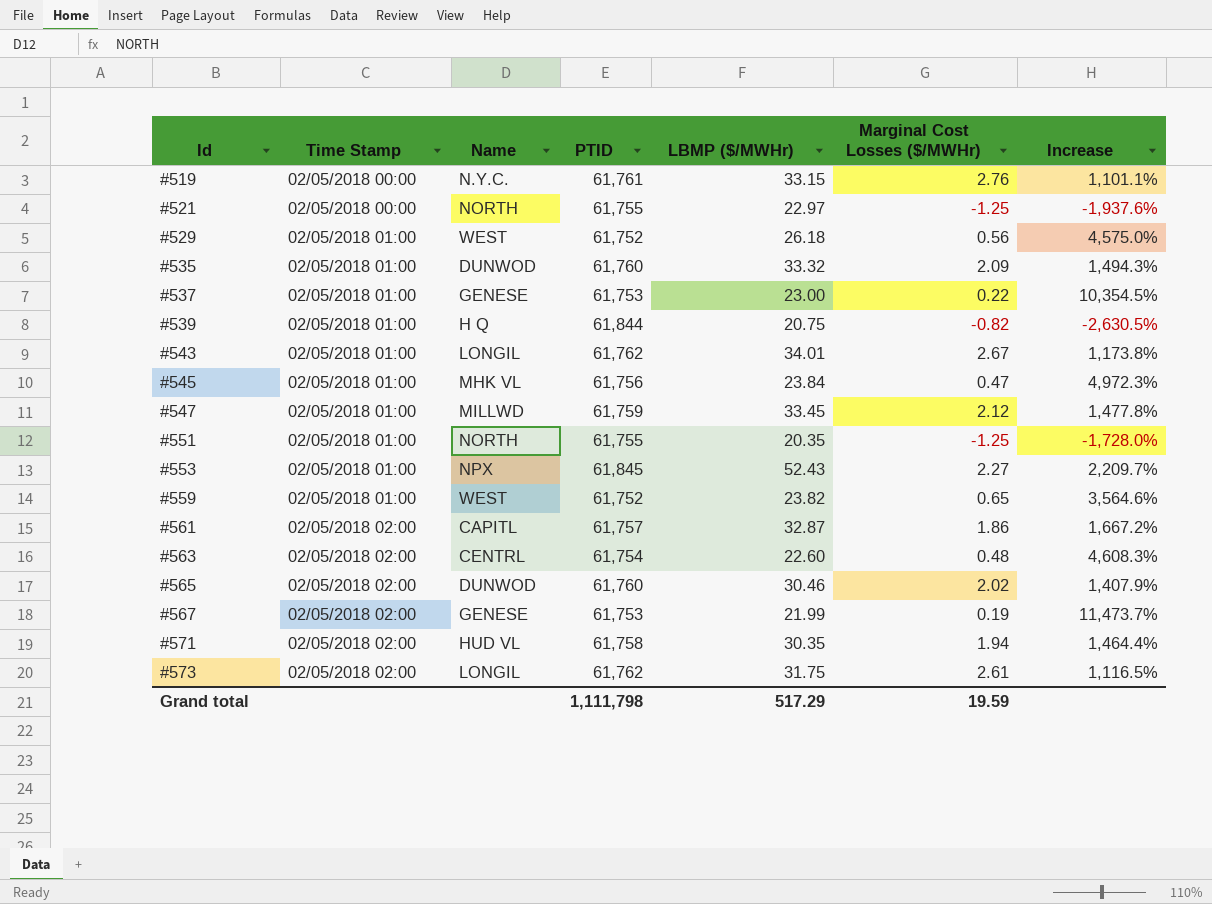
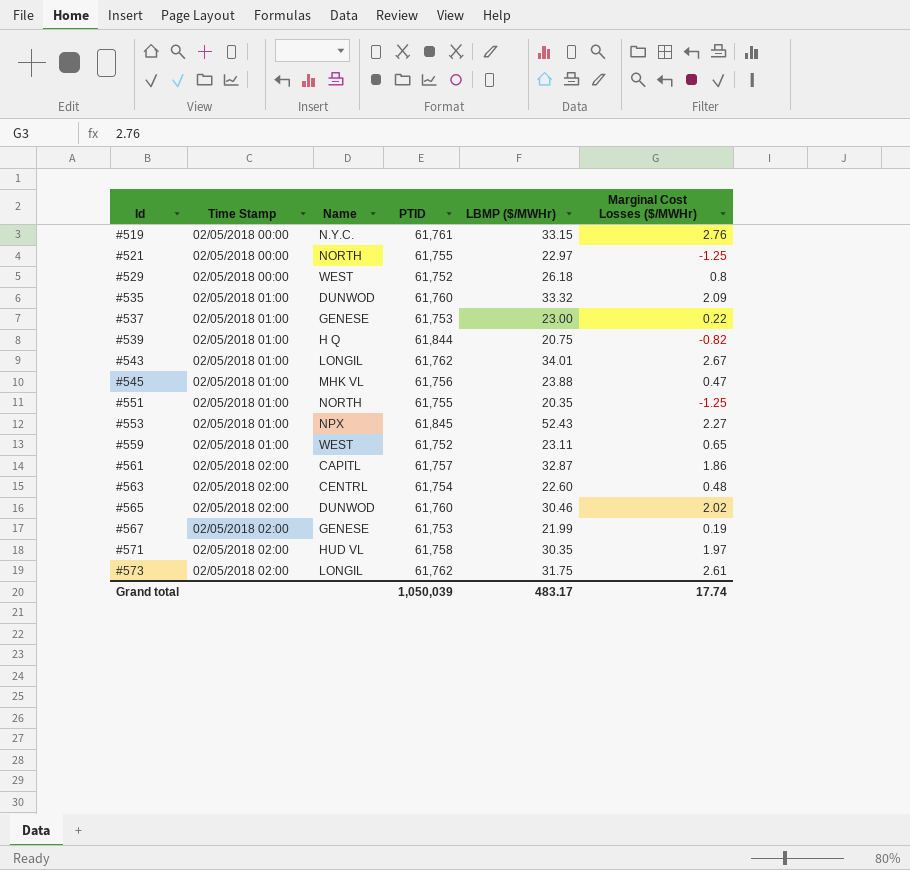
column Increase | formula: ([LBMP ($/MWHr)] - [Marginal Cost Losses ($/MWHr)]) / [Marginal Cost Losses ($/MWHr)] -> none
row #547: 02/05/2018 01:00 | MILLWD | 61,759 | 33.45 | 2.12 | 1,477.8% -> none
#529 | Time Stamp: 02/05/2018 01:00 -> 02/05/2018 00:00
#529 | Marginal Cost Losses ($/MWHr): 0.56 -> 0.8
#545 | LBMP ($/MWHr): 23.84 -> 23.88
#559 | LBMP ($/MWHr): 23.82 -> 23.11
#571 | Marginal Cost Losses ($/MWHr): 1.94 -> 1.97
Grand total | PTID: 1,111,798 -> 1,050,039
Grand total | LBMP ($/MWHr): 517.29 -> 483.17
Grand total | Marginal Cost Losses ($/MWHr): 19.59 -> 17.74

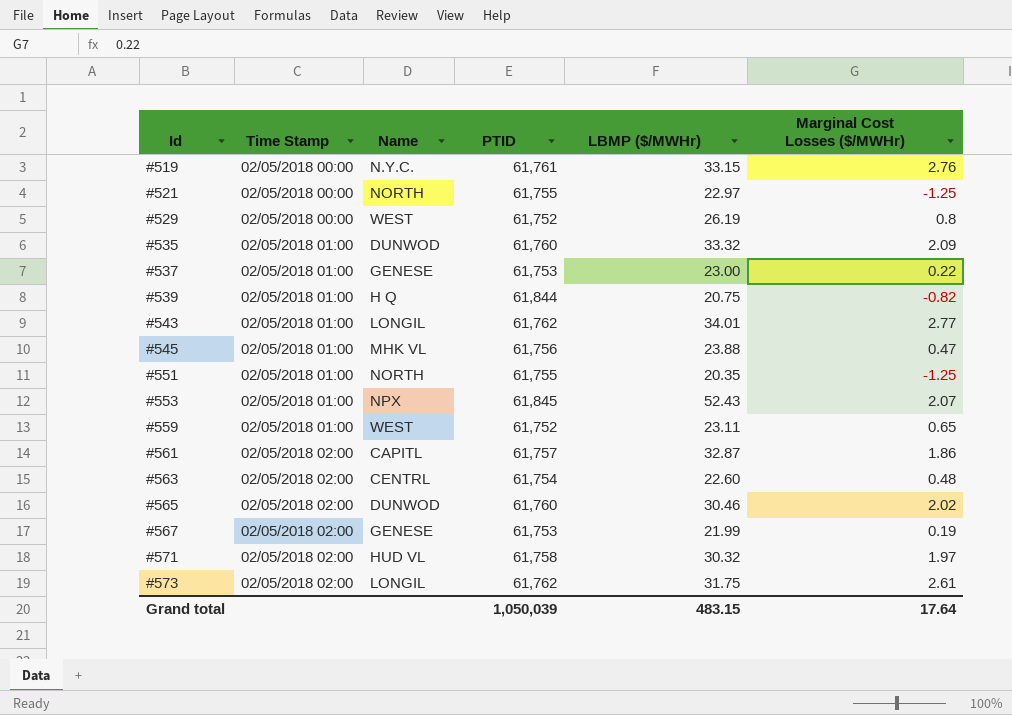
#529 | LBMP ($/MWHr): 26.18 -> 26.19
#543 | Marginal Cost Losses ($/MWHr): 2.67 -> 2.77
#553 | Marginal Cost Losses ($/MWHr): 2.27 -> 2.07
#571 | LBMP ($/MWHr): 30.35 -> 30.32
Grand total | LBMP ($/MWHr): 483.17 -> 483.15
Grand total | Marginal Cost Losses ($/MWHr): 17.74 -> 17.64

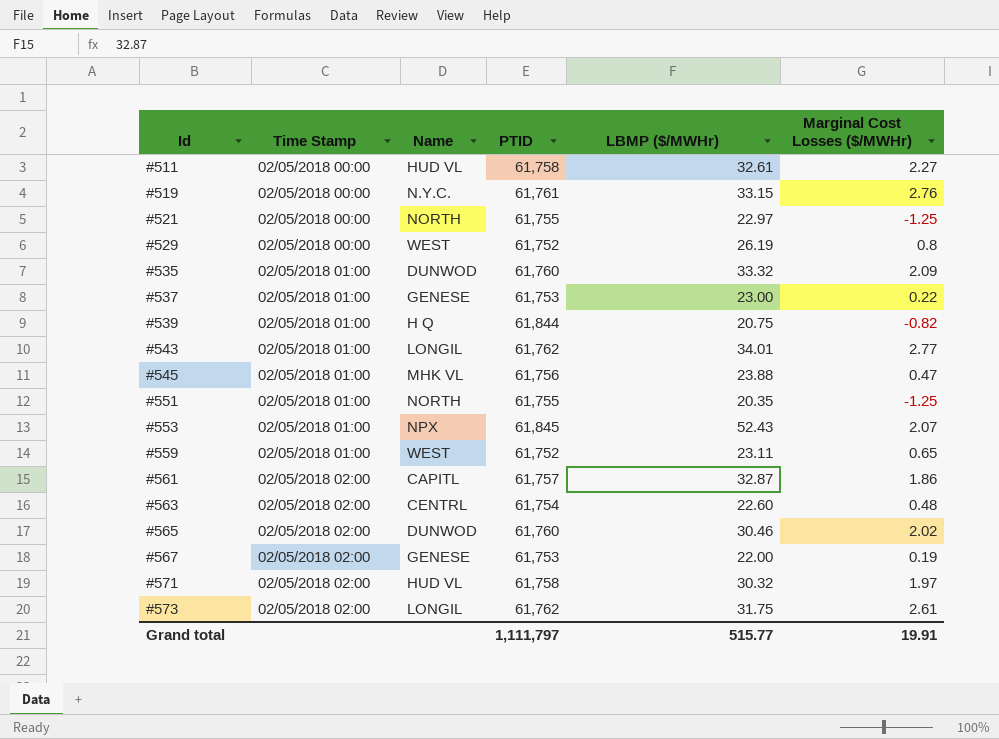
row #511: none -> 02/05/2018 00:00 | HUD VL | 61,758 | 32.61 | 2.27
#567 | LBMP ($/MWHr): 21.99 -> 22.00
Grand total | PTID: 1,050,039 -> 1,111,797
Grand total | LBMP ($/MWHr): 483.15 -> 515.77
Grand total | Marginal Cost Losses ($/MWHr): 17.64 -> 19.91

